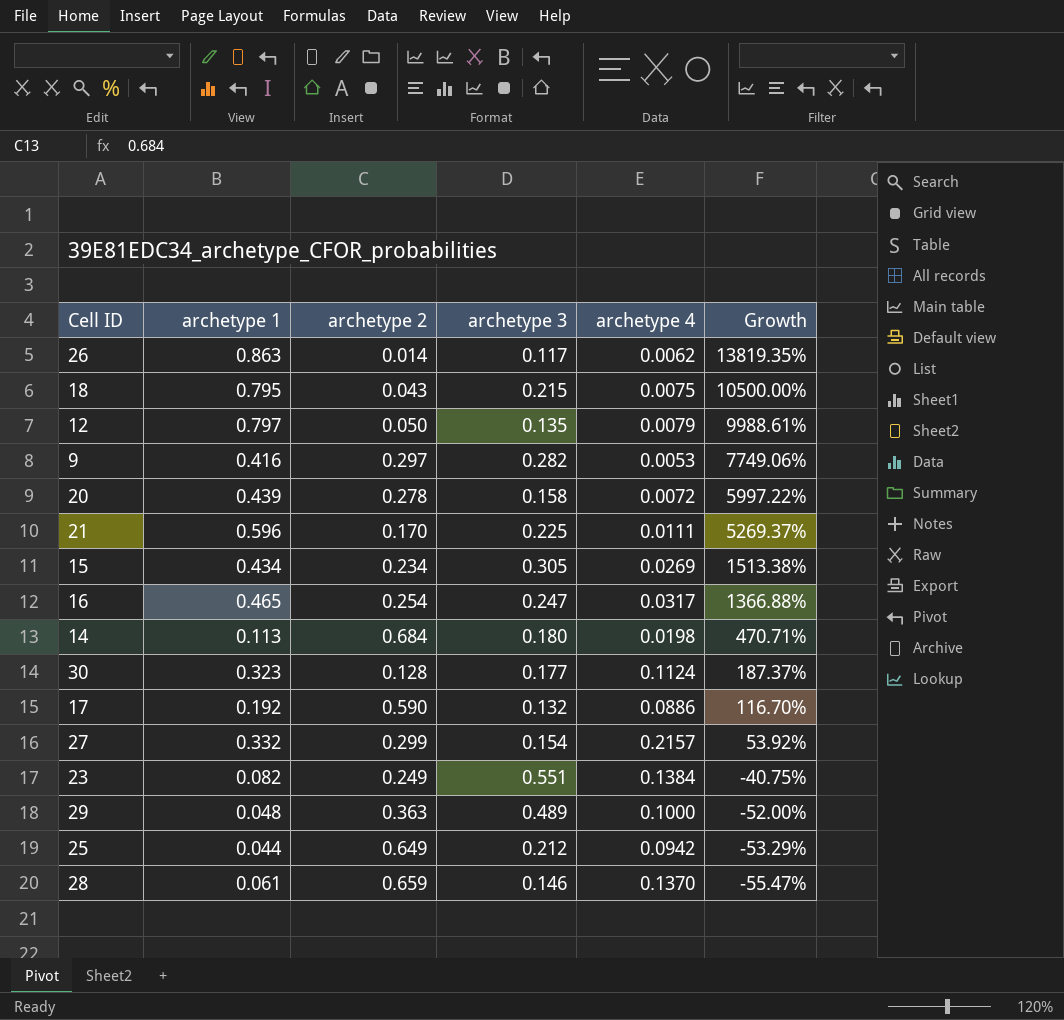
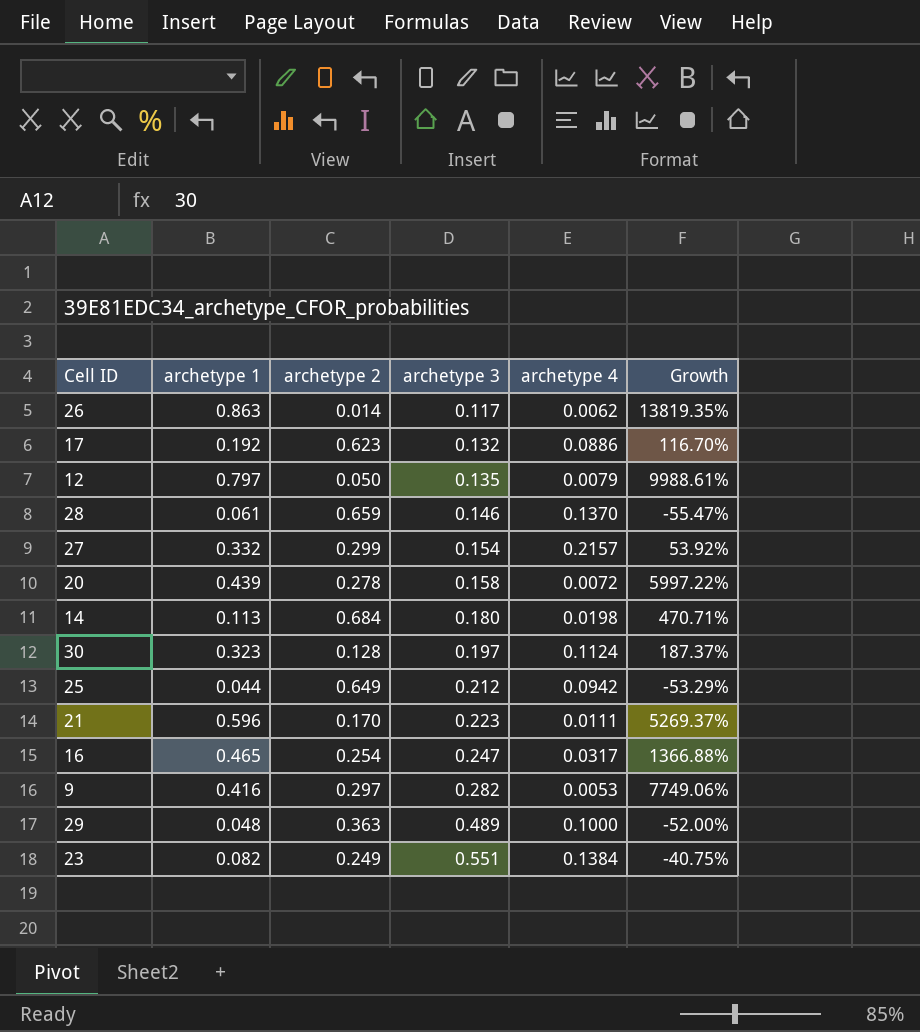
row order: Growth descending -> archetype 3 ascending
row 18: 0.795 | 0.043 | 0.215 | 0.0075 | 10500.00% -> none
row 15: 0.434 | 0.234 | 0.305 | 0.0269 | 1513.38% -> none
17 | archetype 2: 0.590 -> 0.623
30 | archetype 3: 0.177 -> 0.197
21 | archetype 3: 0.225 -> 0.223

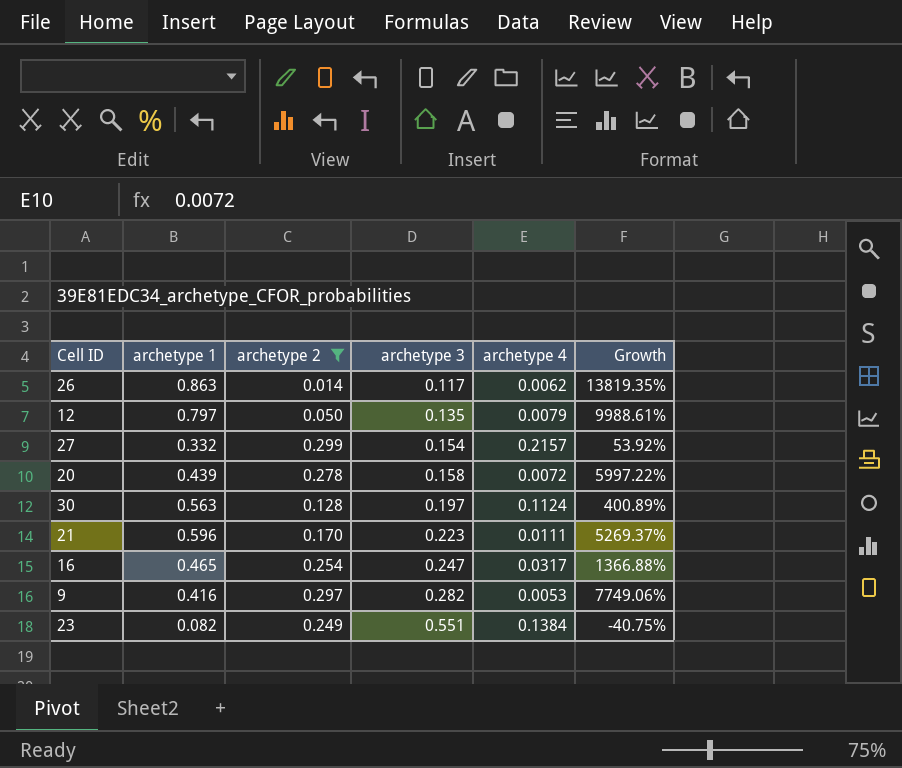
filter: none -> archetype 2 <= 0.299
30 | archetype 1: 0.323 -> 0.563
30 | Growth: 187.37% -> 400.89%

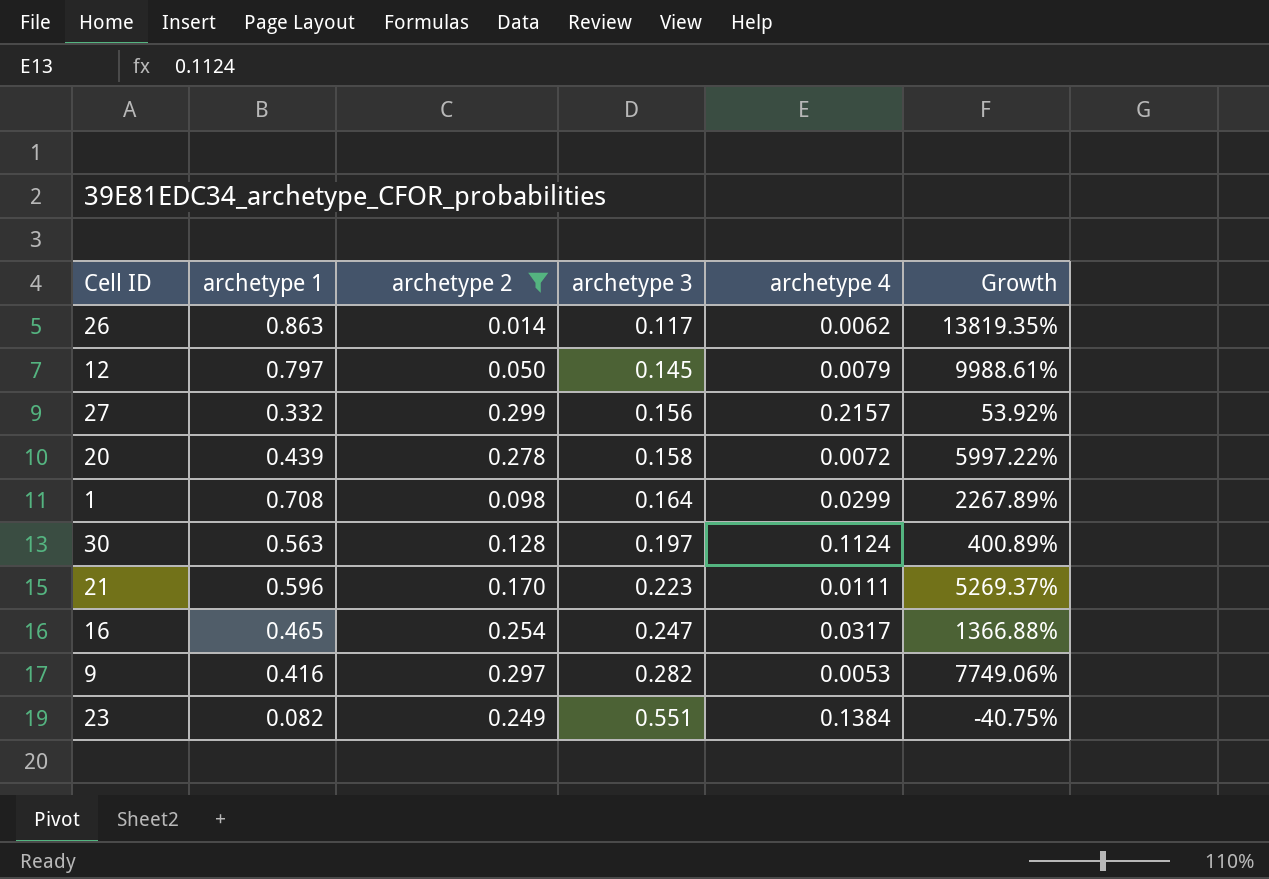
12 | archetype 3: 0.135 -> 0.145
27 | archetype 3: 0.154 -> 0.156
row 1: none -> 0.708 | 0.098 | 0.164 | 0.0299 | 2267.89%

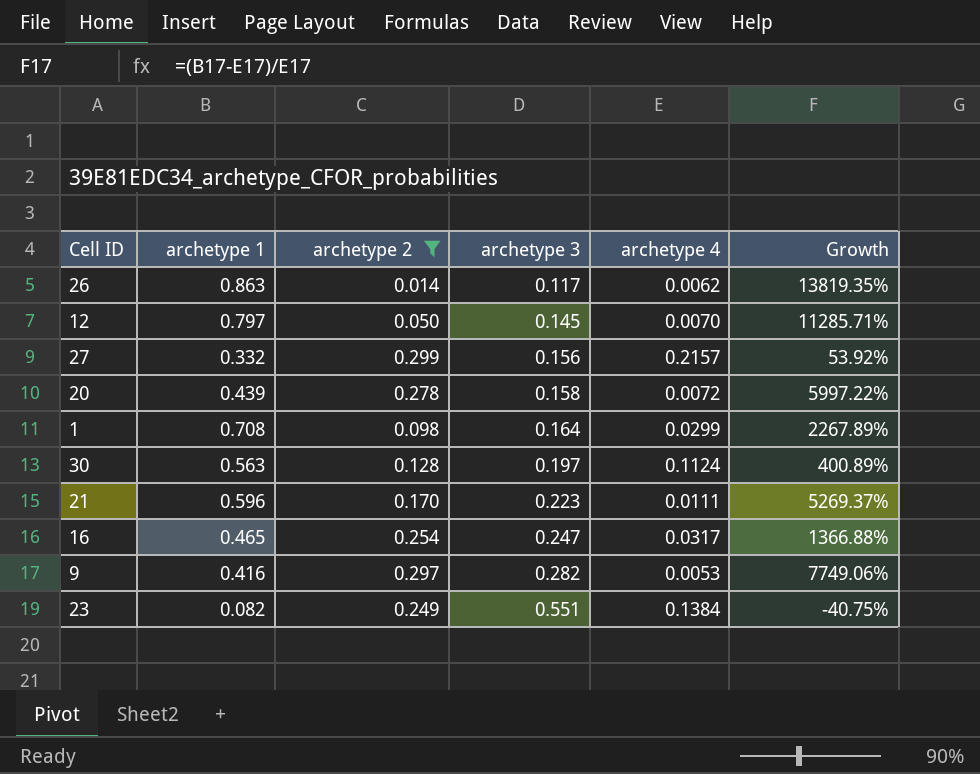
12 | archetype 4: 0.0079 -> 0.0070
12 | Growth: 9988.61% -> 11285.71%

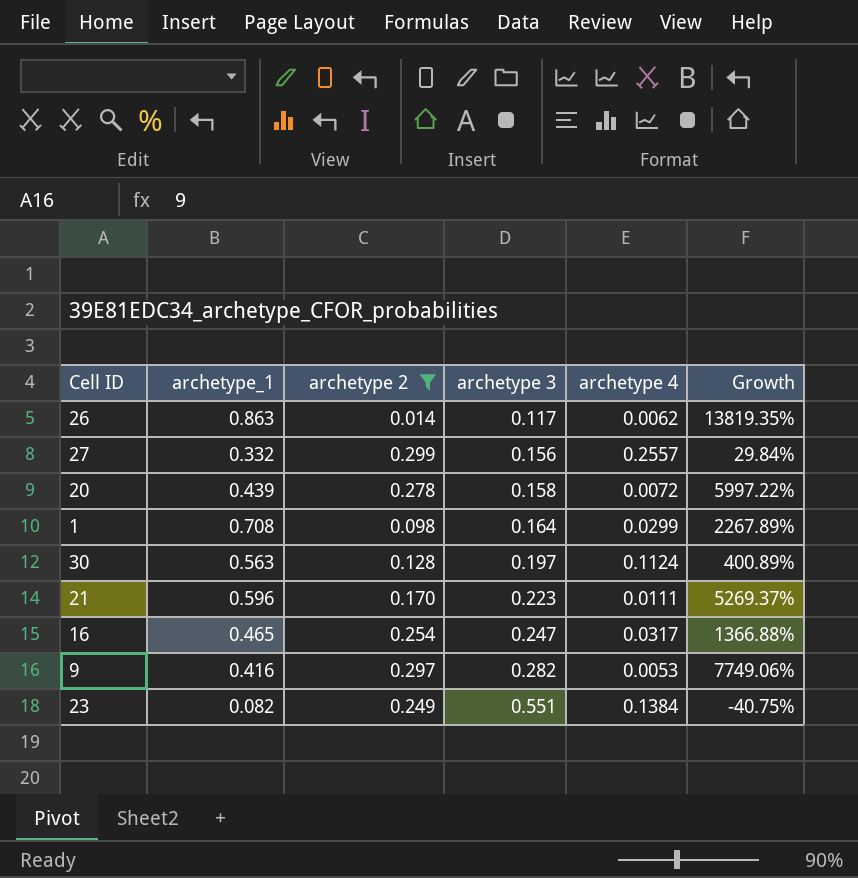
column name: archetype 1 -> archetype_1
row 12: 0.797 | 0.050 | 0.145 | 0.0070 | 11285.71% -> none
27 | archetype 4: 0.2157 -> 0.2557
27 | Growth: 53.92% -> 29.84%

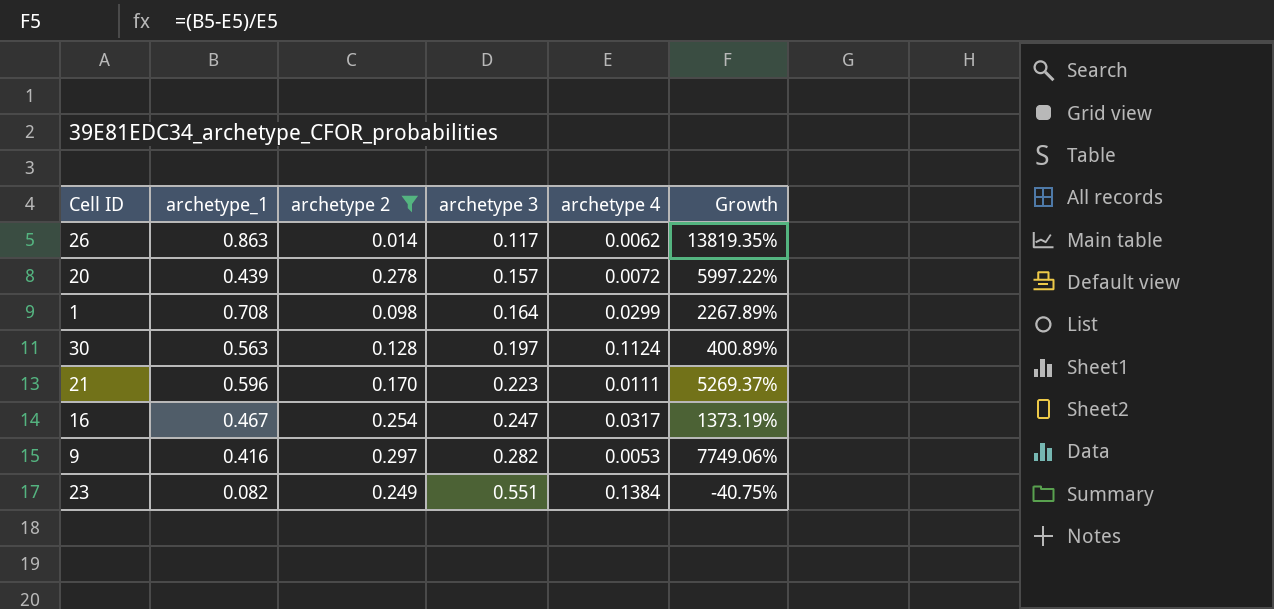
row 27: 0.332 | 0.299 | 0.156 | 0.2557 | 29.84% -> none
20 | archetype 3: 0.158 -> 0.157
16 | archetype_1: 0.465 -> 0.467
16 | Growth: 1366.88% -> 1373.19%

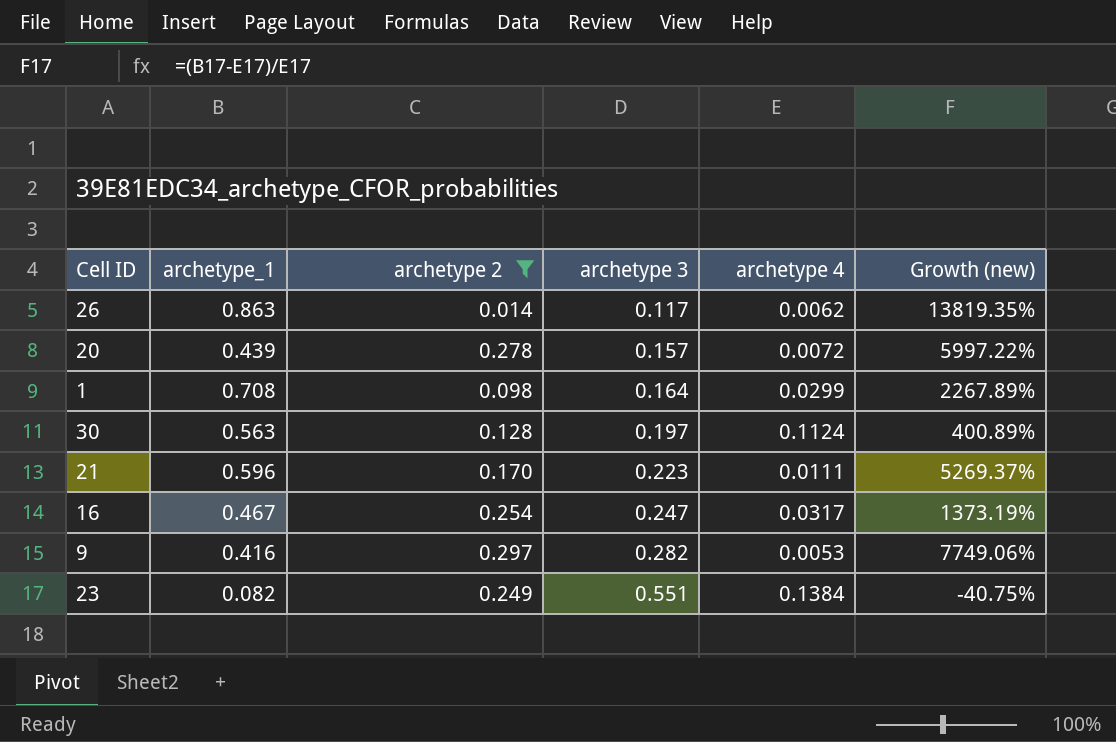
column name: Growth -> Growth (new)

